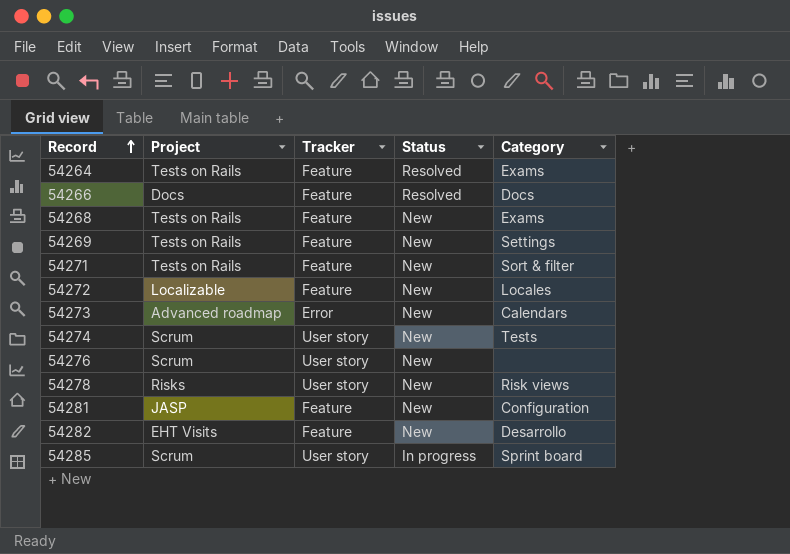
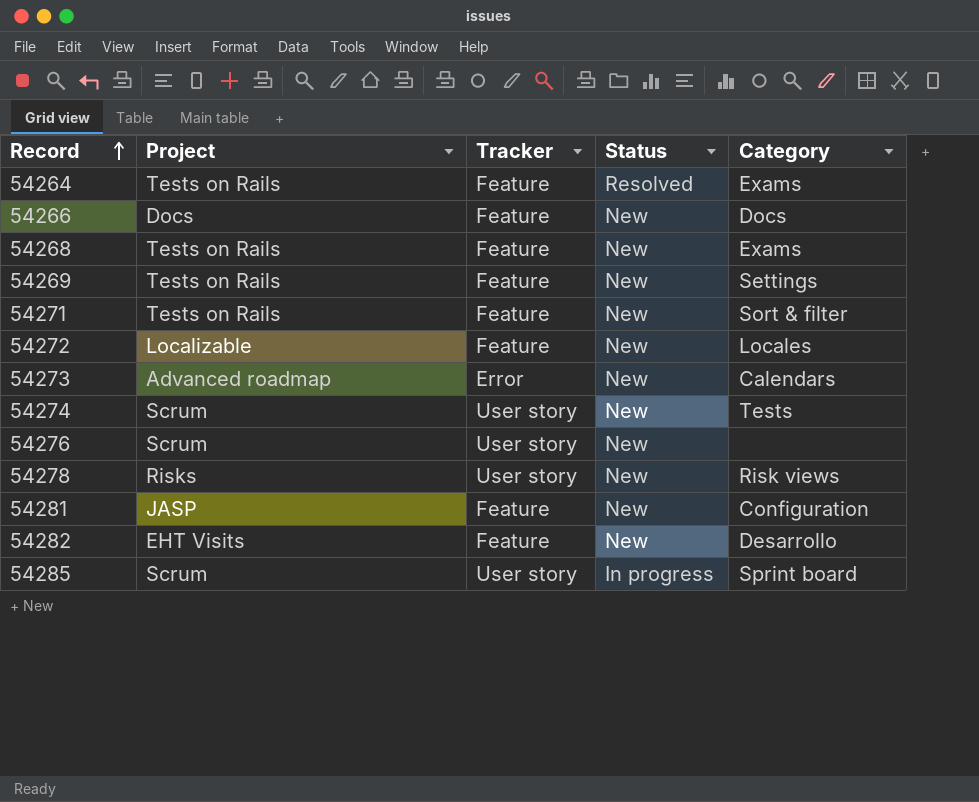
54266 | Status: Resolved -> New

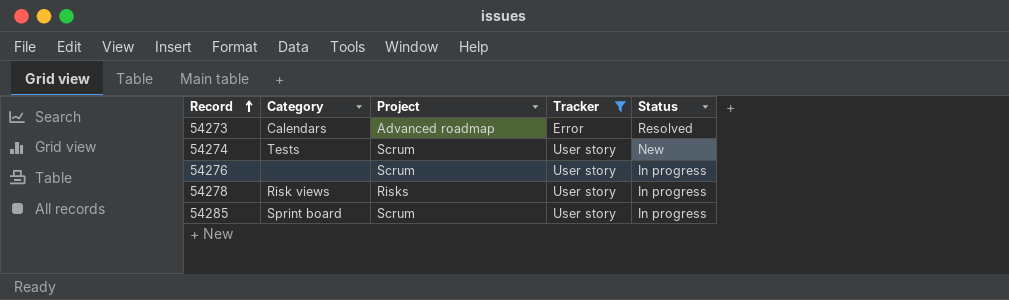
filter: none -> Tracker != Feature
column Category | position: 5 -> 2
54273 | Status: New -> Resolved
54276 | Status: New -> In progress
54278 | Status: New -> In progress

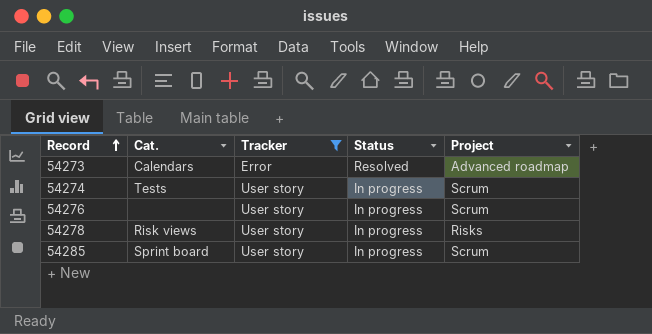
column name: Category -> Cat.
column Project | position: 3 -> 5
54274 | Status: New -> In progress

